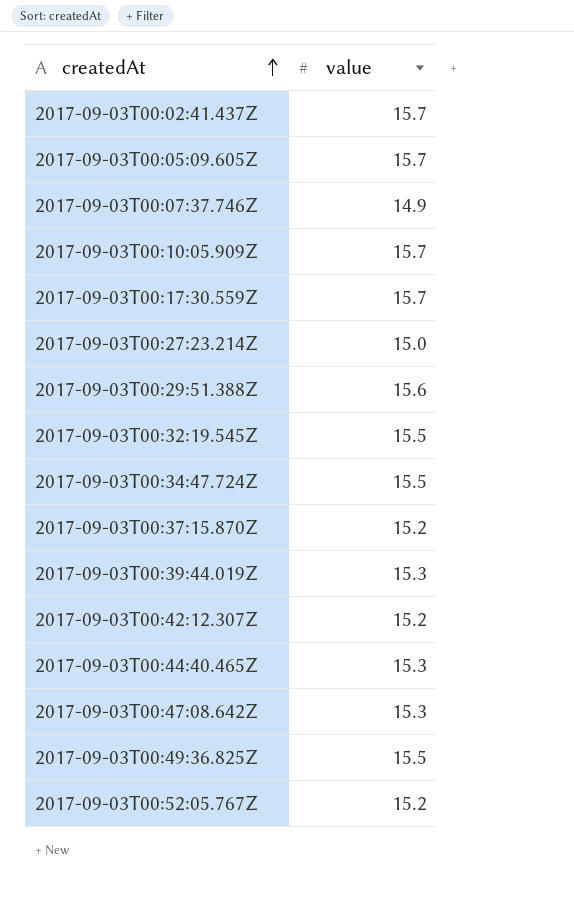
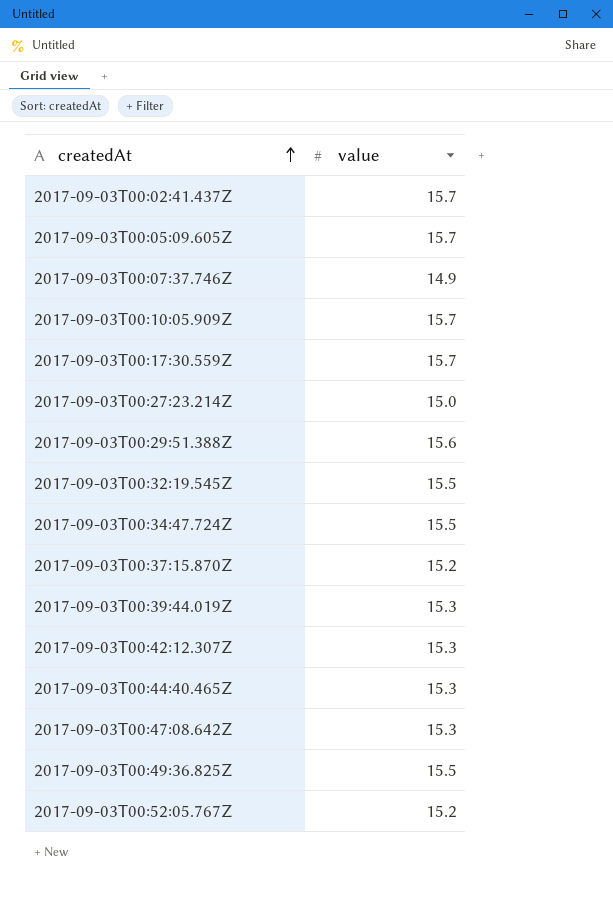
2017-09-03T00:42:12.307Z | value: 15.2 -> 15.3

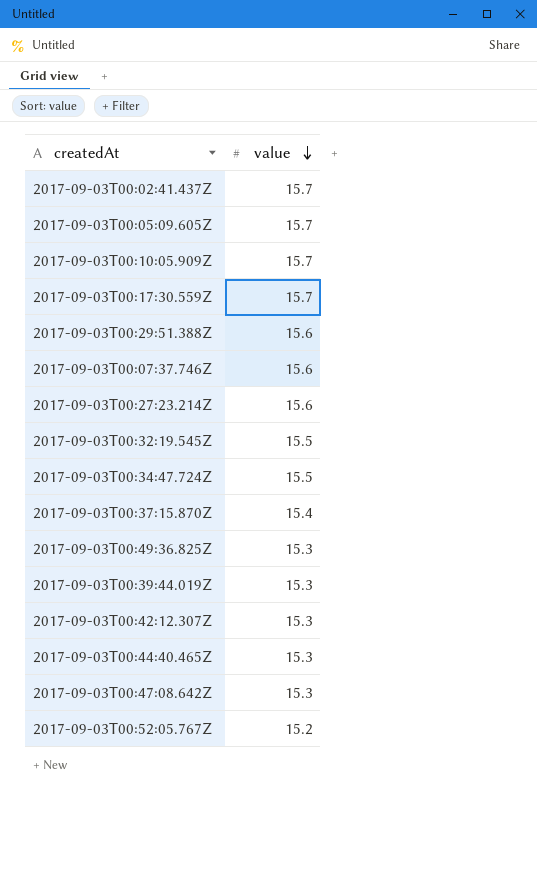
row order: createdAt ascending -> value descending
2017-09-03T00:07:37.746Z | value: 14.9 -> 15.6
2017-09-03T00:27:23.214Z | value: 15.0 -> 15.6
2017-09-03T00:37:15.870Z | value: 15.2 -> 15.4
2017-09-03T00:49:36.825Z | value: 15.5 -> 15.3

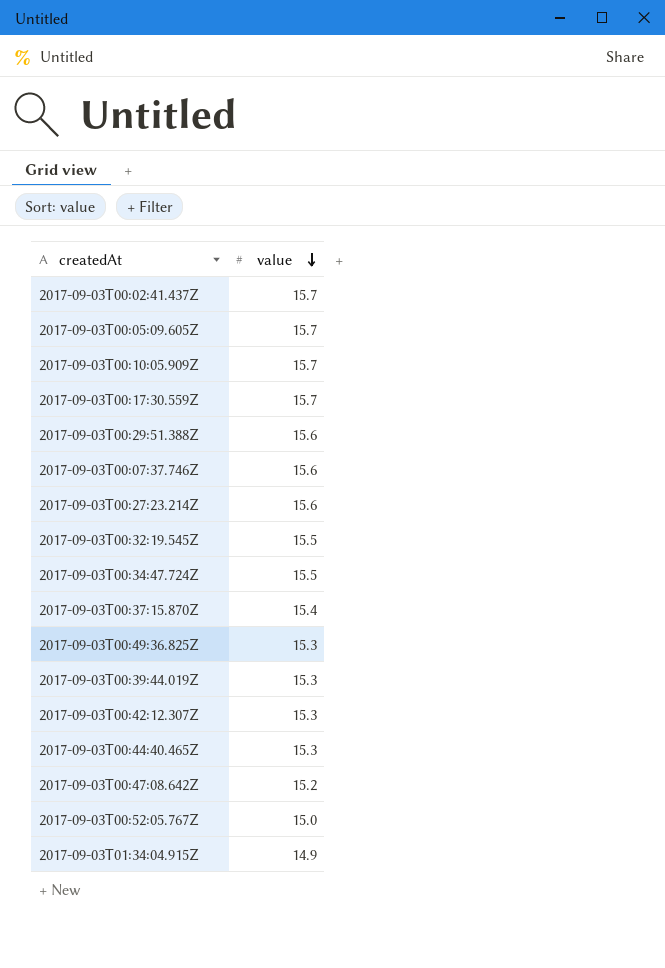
2017-09-03T00:47:08.642Z | value: 15.3 -> 15.2
2017-09-03T00:52:05.767Z | value: 15.2 -> 15.0
row 2017-09-03T01:34:04.915Z: none -> 14.9

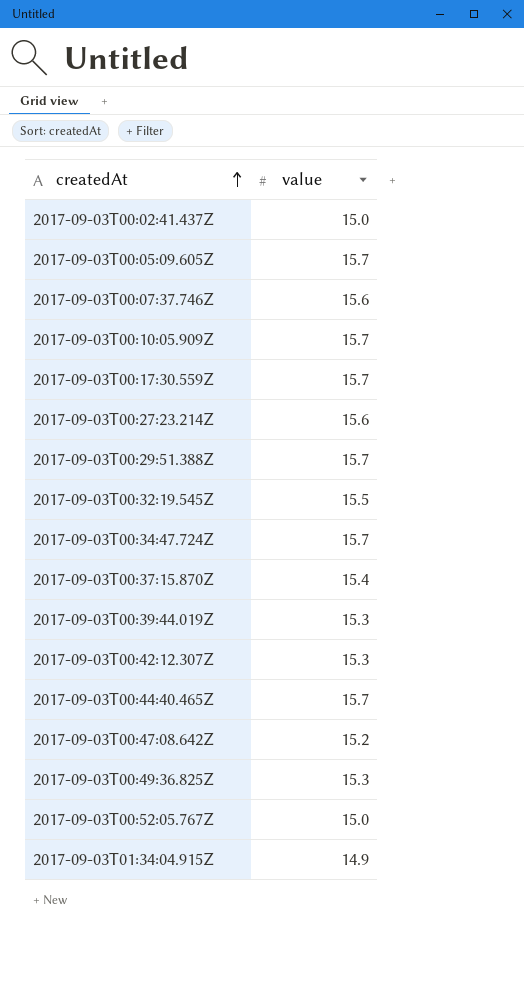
row order: value descending -> createdAt ascending
2017-09-03T00:02:41.437Z | value: 15.7 -> 15.0
2017-09-03T00:29:51.388Z | value: 15.6 -> 15.7
2017-09-03T00:34:47.724Z | value: 15.5 -> 15.7
2017-09-03T00:44:40.465Z | value: 15.3 -> 15.7

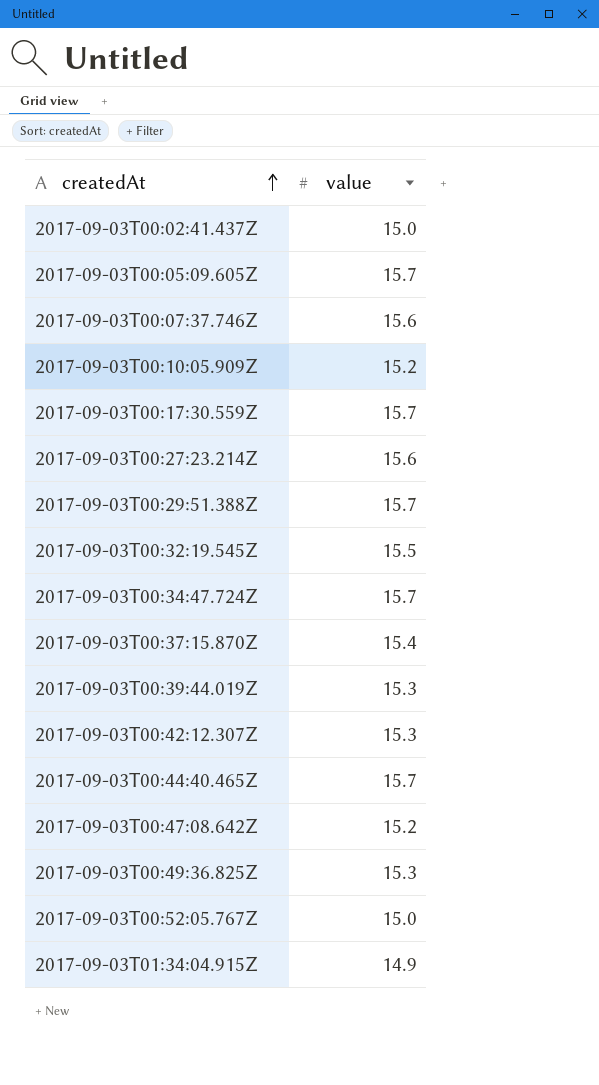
2017-09-03T00:10:05.909Z | value: 15.7 -> 15.2

